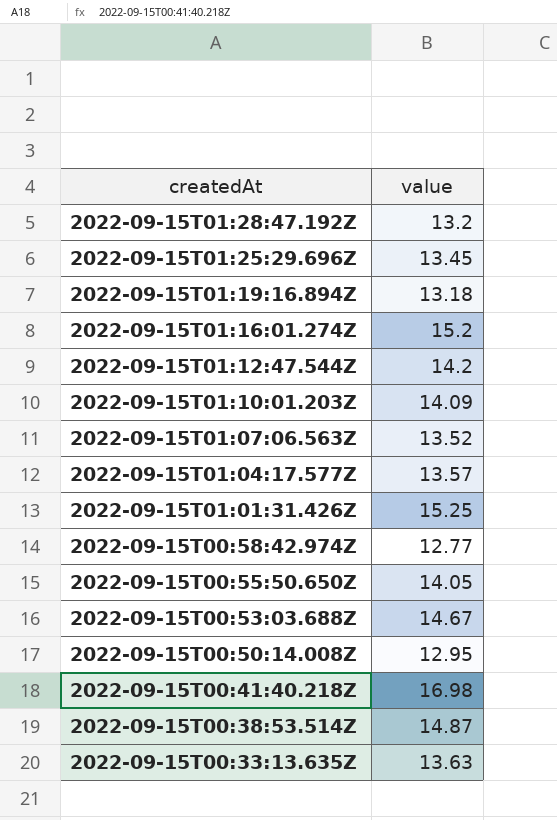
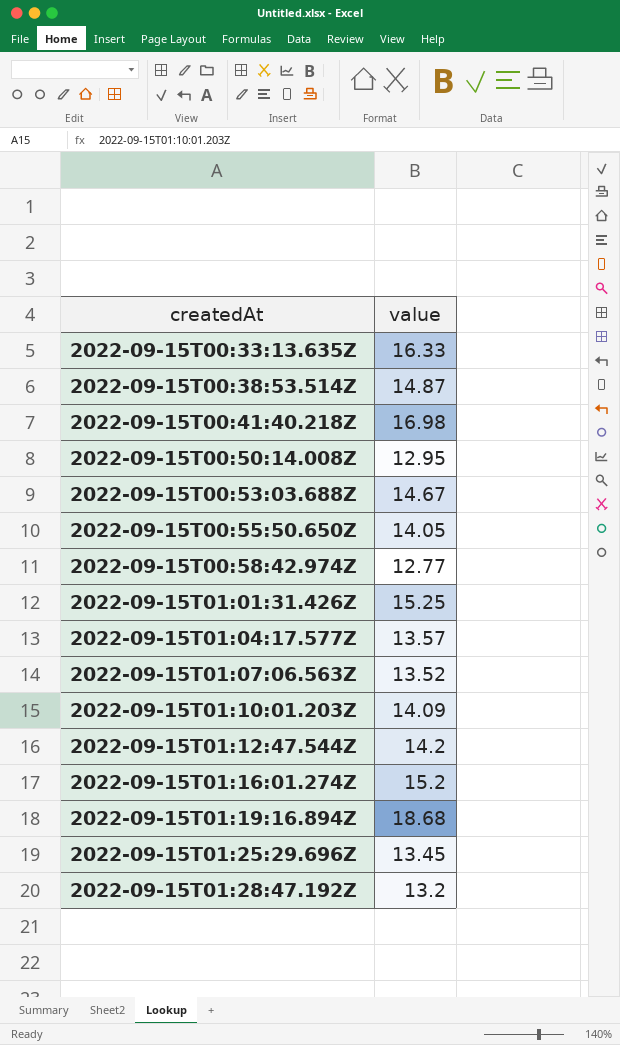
row order: createdAt descending -> createdAt ascending
2022-09-15T00:33:13.635Z | value: 13.63 -> 16.33
2022-09-15T01:19:16.894Z | value: 13.18 -> 18.68

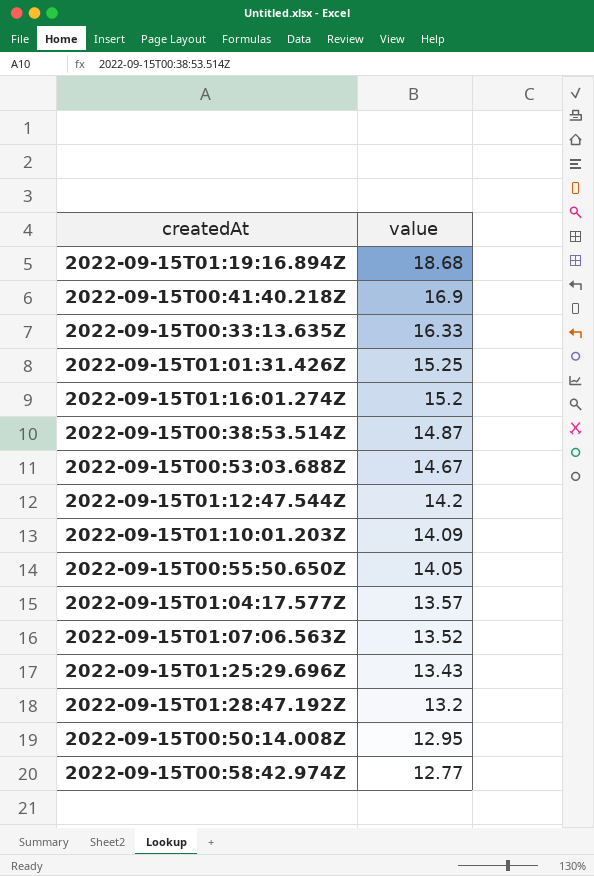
row order: createdAt ascending -> value descending
2022-09-15T00:41:40.218Z | value: 16.98 -> 16.9
2022-09-15T01:25:29.696Z | value: 13.45 -> 13.43

